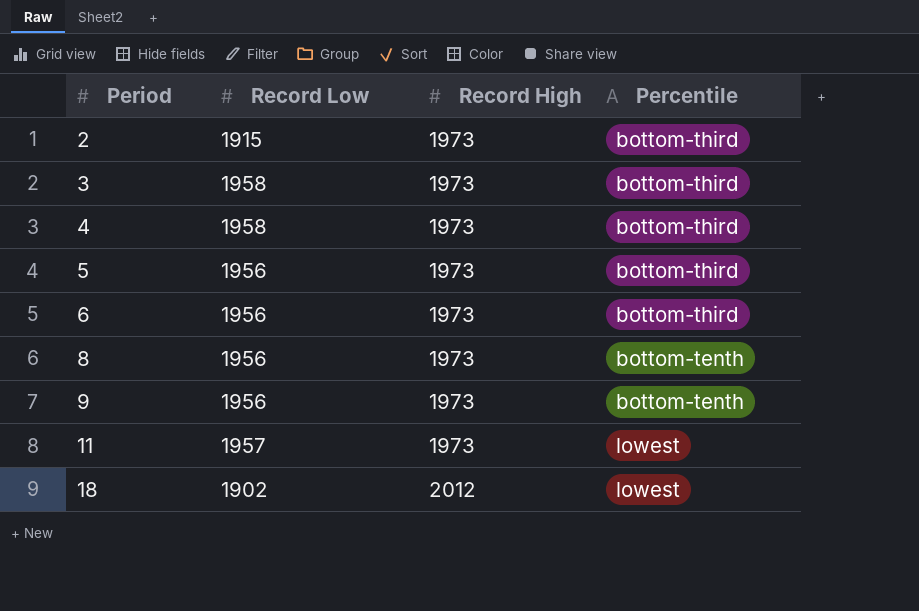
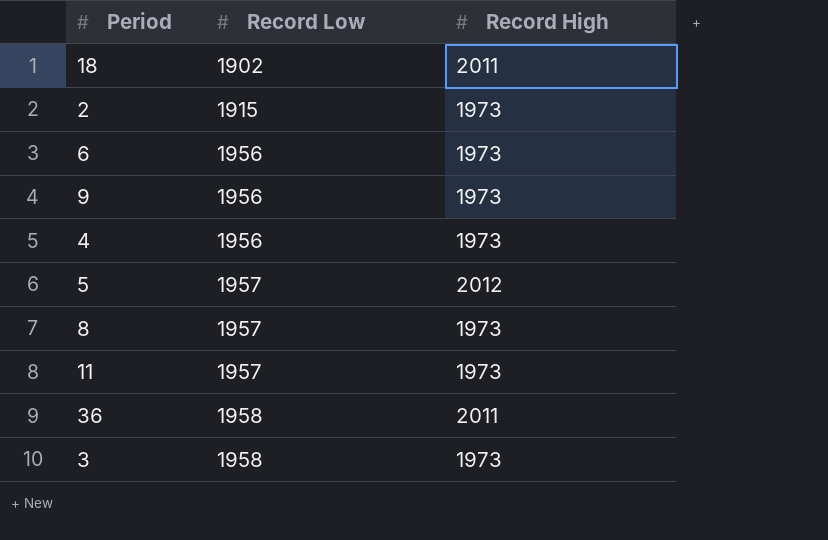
row order: Period ascending -> Record Low ascending
column Percentile | position: 4 -> none
18 | Record High: 2012 -> 2011
4 | Record Low: 1958 -> 1956
5 | Record Low: 1956 -> 1957
5 | Record High: 1973 -> 2012
8 | Record Low: 1956 -> 1957
row 36: none -> 1958 | 2011

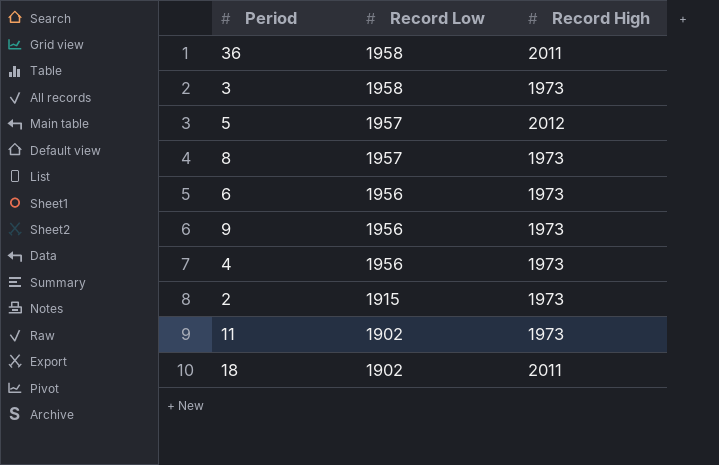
row order: Record Low ascending -> Record Low descending
11 | Record Low: 1957 -> 1902

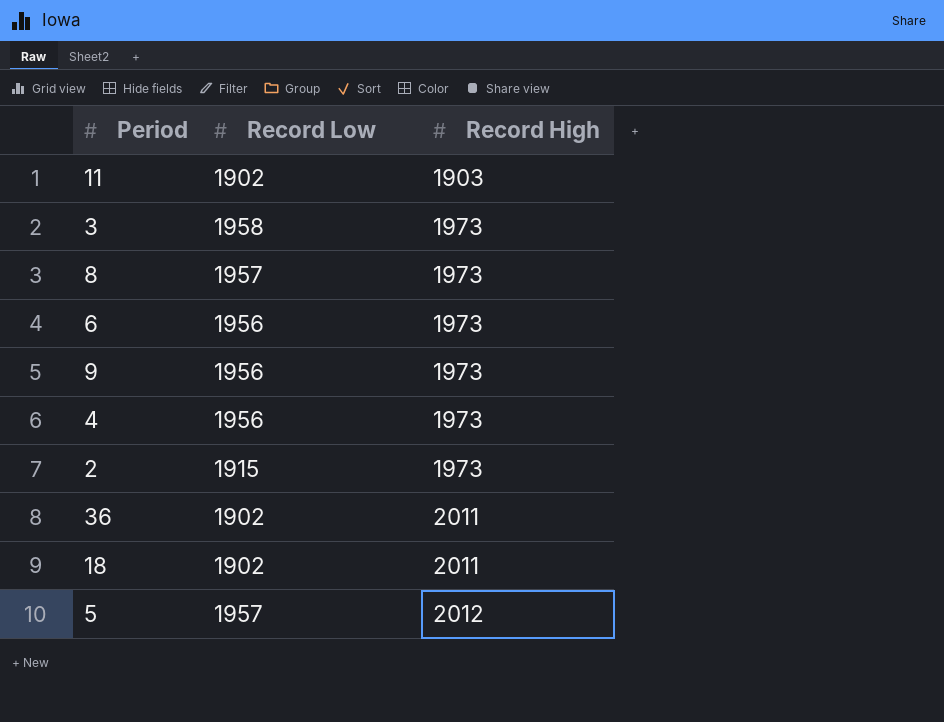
row order: Record Low descending -> Record High ascending
11 | Record High: 1973 -> 1903
36 | Record Low: 1958 -> 1902

